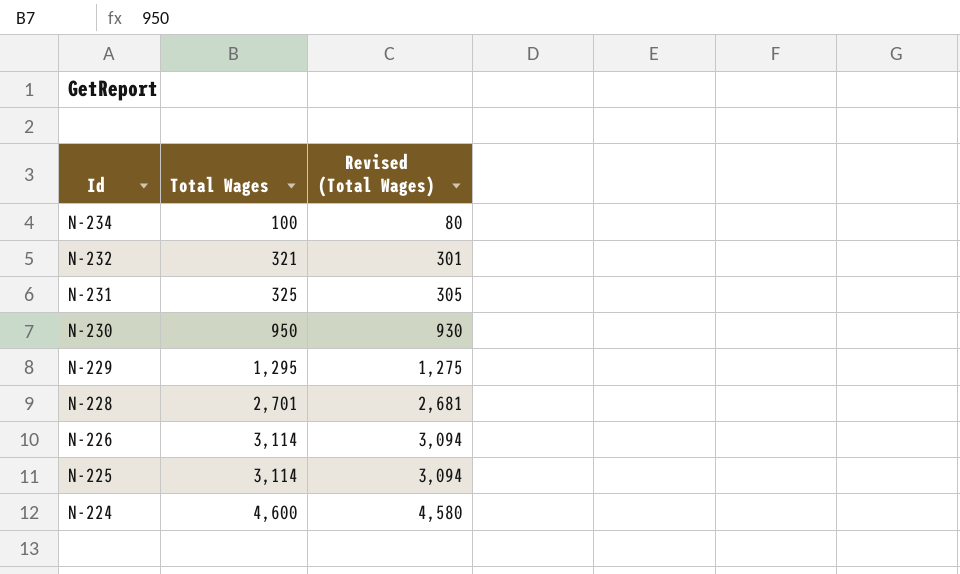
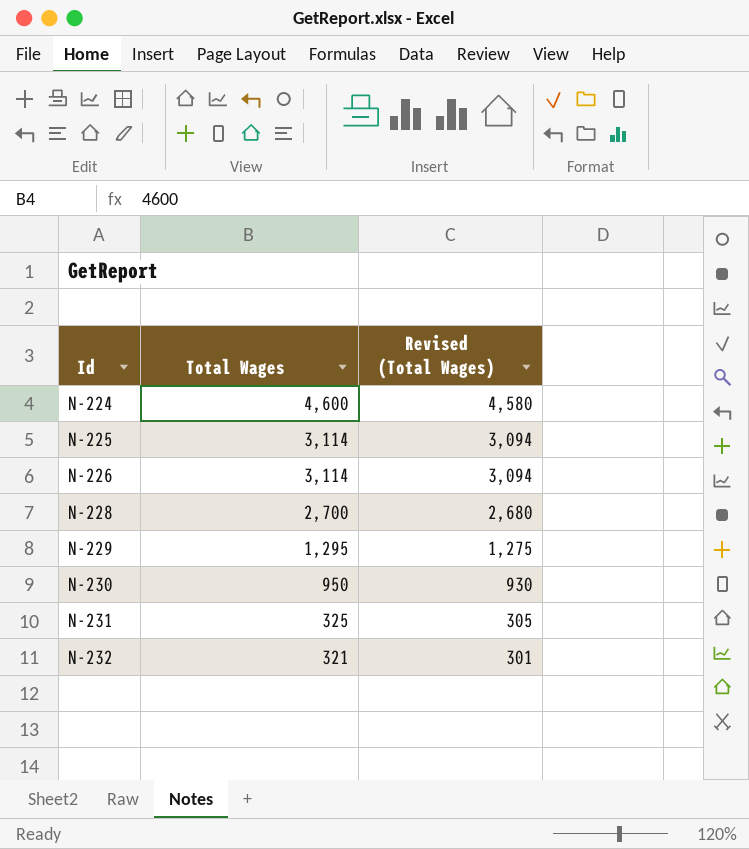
row order: Id descending -> Id ascending
row N-234: 100 | 80 -> none
N-228 | Total Wages: 2,701 -> 2,700
N-228 | Revised (Total Wages): 2,681 -> 2,680

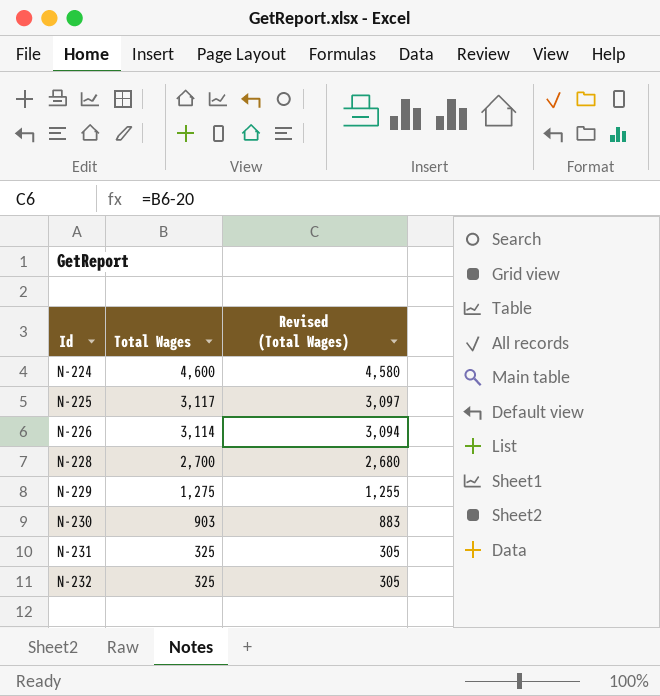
N-225 | Total Wages: 3,114 -> 3,117
N-225 | Revised (Total Wages): 3,094 -> 3,097
N-229 | Total Wages: 1,295 -> 1,275
N-229 | Revised (Total Wages): 1,275 -> 1,255
N-230 | Total Wages: 950 -> 903
N-230 | Revised (Total Wages): 930 -> 883
N-232 | Total Wages: 321 -> 325
N-232 | Revised (Total Wages): 301 -> 305

